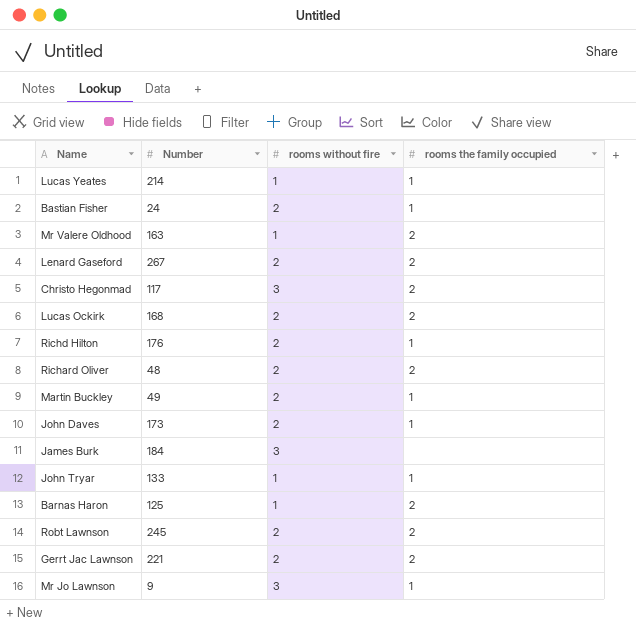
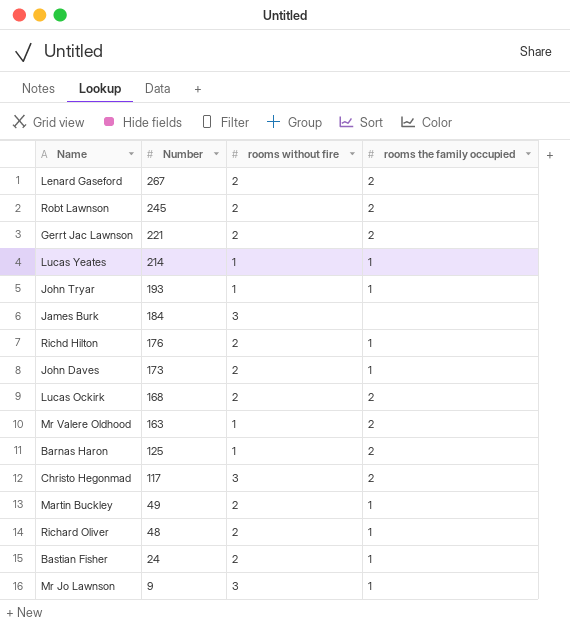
row order: none -> Number descending
John Tryar | Number: 133 -> 193
Richard Oliver | rooms the family occupied: 2 -> 1

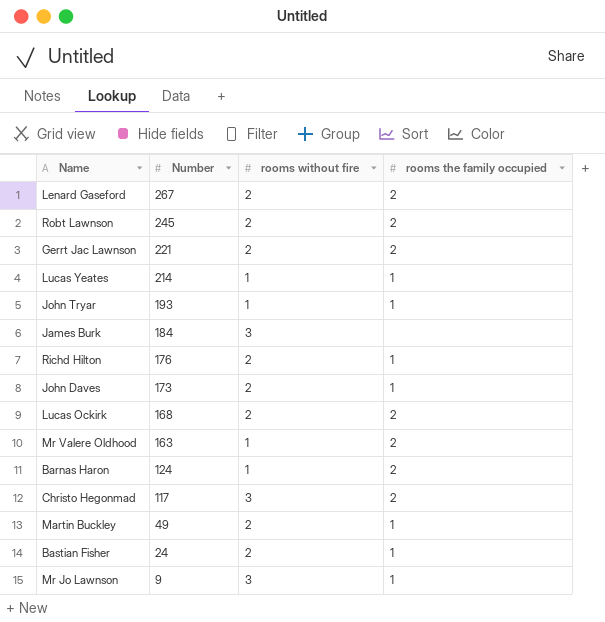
row Richard Oliver: 48 | 2 | 1 -> none
Barnas Haron | Number: 125 -> 124

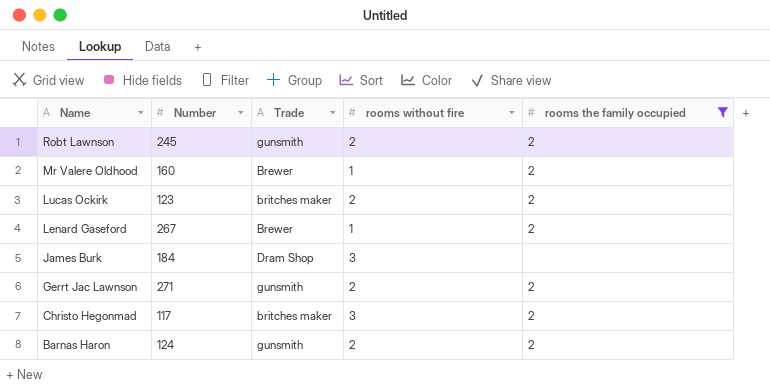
filter: none -> rooms the family occupied != 1
row order: Number descending -> Name descending
column Trade | position: none -> 3
Mr Valere Oldhood | Number: 163 -> 160
Lucas Ockirk | Number: 168 -> 123
Lenard Gaseford | rooms without fire: 2 -> 1
Gerrt Jac Lawnson | Number: 221 -> 271
Barnas Haron | rooms without fire: 1 -> 2

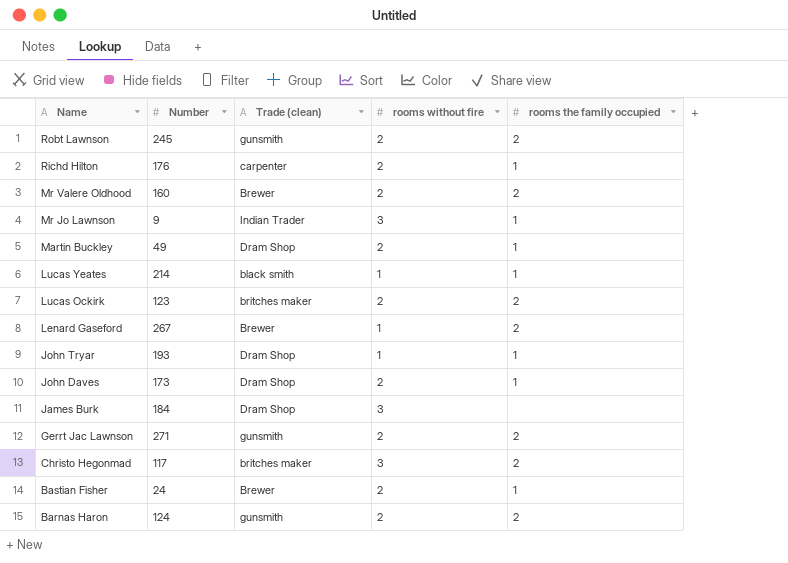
filter: rooms the family occupied != 1 -> none
column name: Trade -> Trade (clean)
Mr Valere Oldhood | rooms without fire: 1 -> 2

